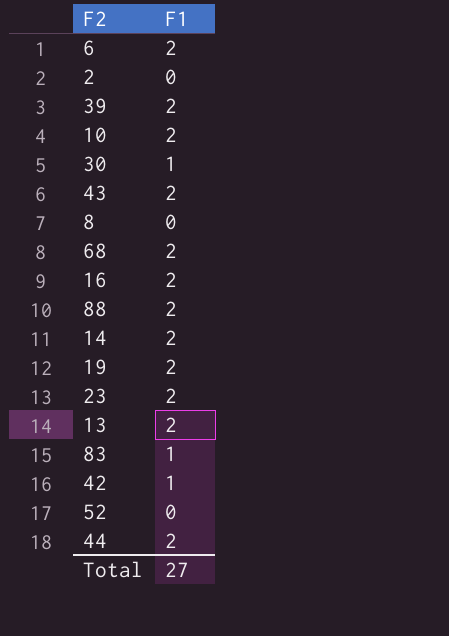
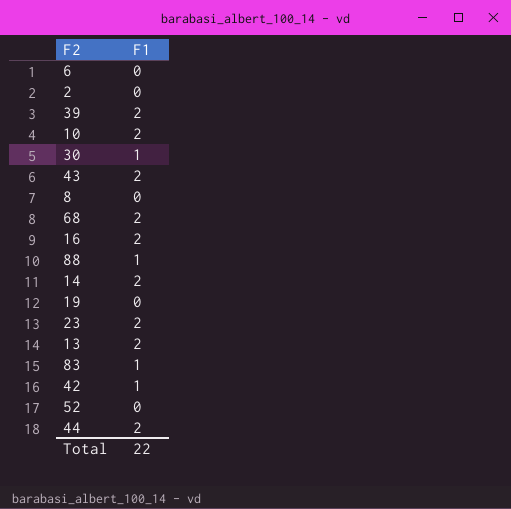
6 | F1: 2 -> 0
88 | F1: 2 -> 1
19 | F1: 2 -> 0
Total | F1: 27 -> 22

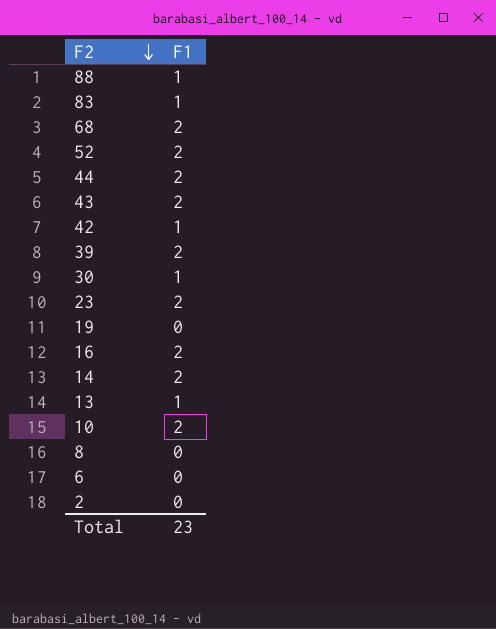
row order: none -> F2 descending
52 | F1: 0 -> 2
13 | F1: 2 -> 1
Total | F1: 22 -> 23

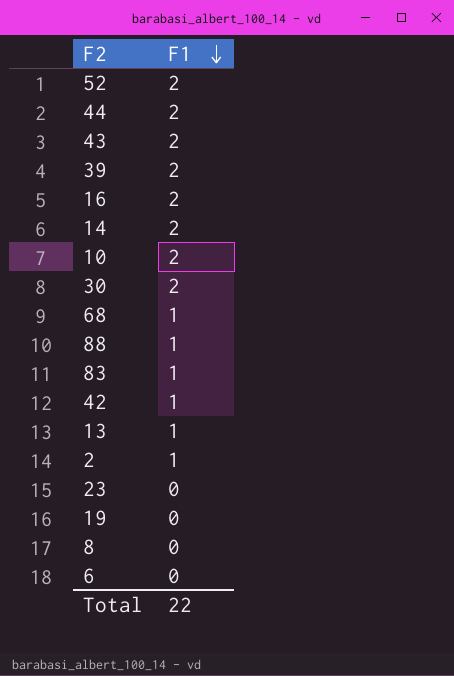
row order: F2 descending -> F1 descending
30 | F1: 1 -> 2
68 | F1: 2 -> 1
2 | F1: 0 -> 1
23 | F1: 2 -> 0
Total | F1: 23 -> 22

